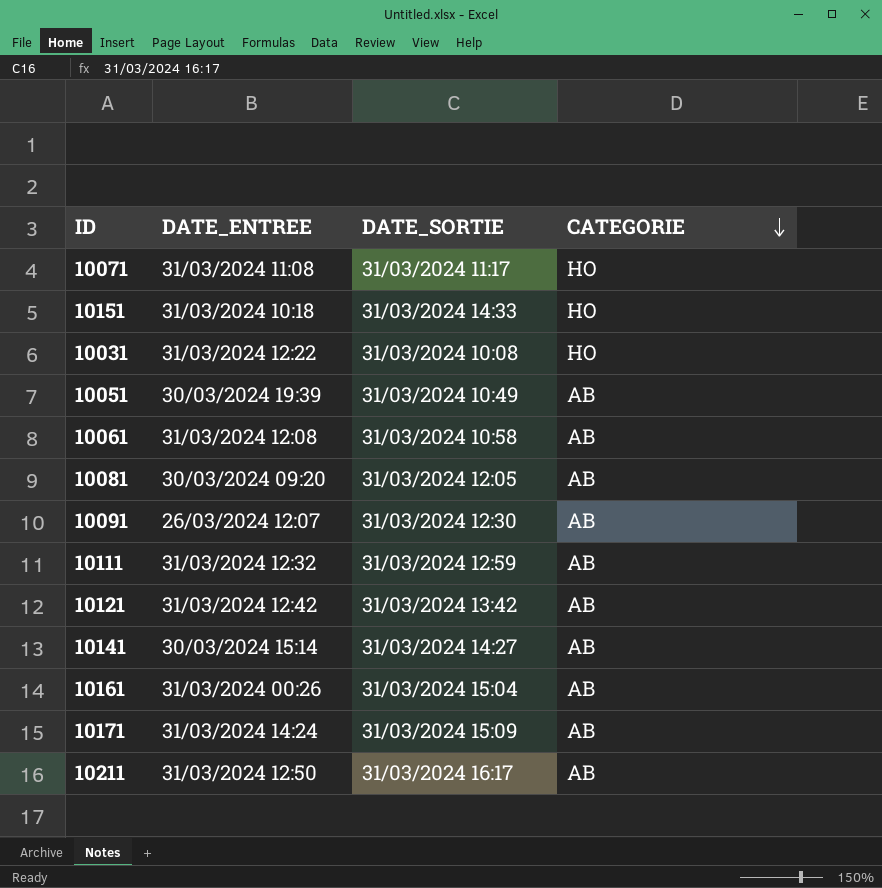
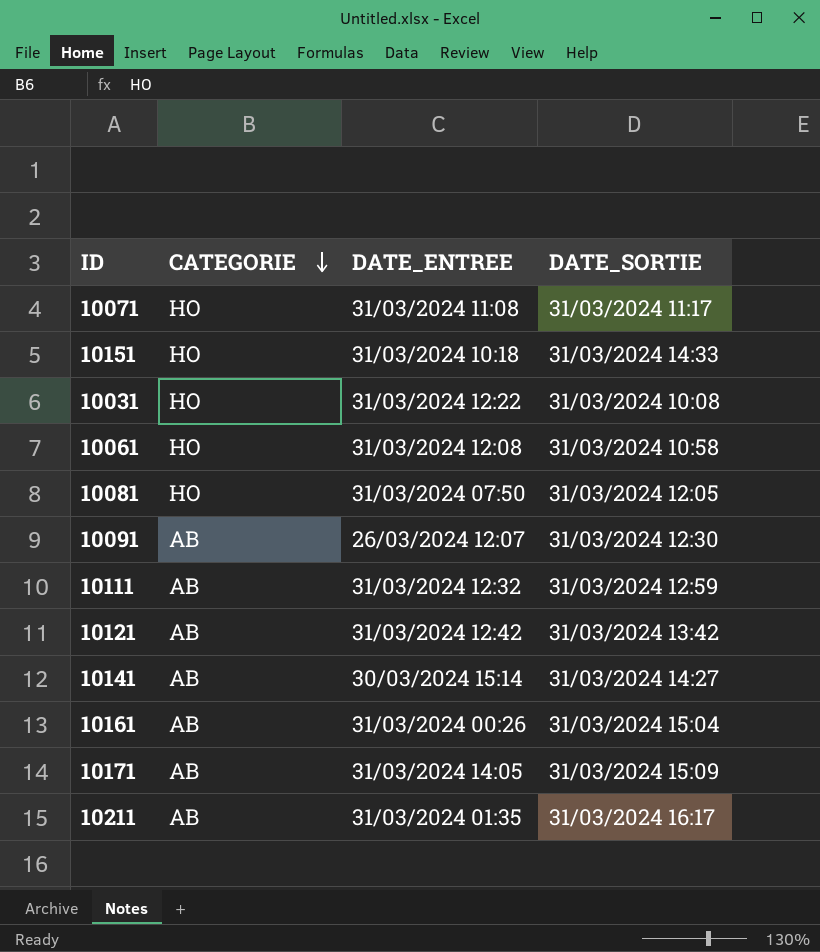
column CATEGORIE | position: 4 -> 2
row 10051: 30/03/2024 19:39 | 31/03/2024 10:49 | AB -> none
10061 | CATEGORIE: AB -> HO
10081 | CATEGORIE: AB -> HO
10081 | DATE_ENTREE: 30/03/2024 09:20 -> 31/03/2024 07:50
10171 | DATE_ENTREE: 31/03/2024 14:24 -> 31/03/2024 14:05
10211 | DATE_ENTREE: 31/03/2024 12:50 -> 31/03/2024 01:35

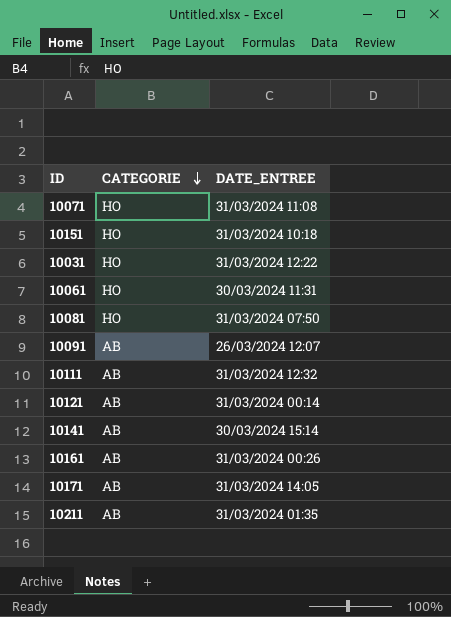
column DATE_SORTIE | position: 4 -> none
10061 | DATE_ENTREE: 31/03/2024 12:08 -> 30/03/2024 11:31
10121 | DATE_ENTREE: 31/03/2024 12:42 -> 31/03/2024 00:14

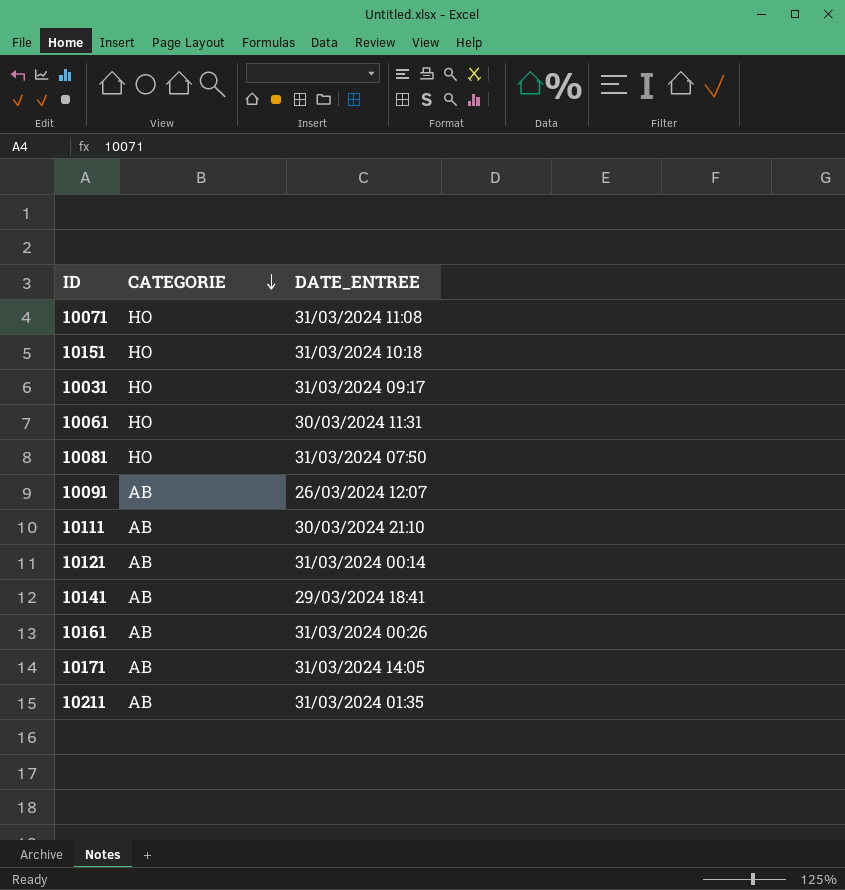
10031 | DATE_ENTREE: 31/03/2024 12:22 -> 31/03/2024 09:17
10111 | DATE_ENTREE: 31/03/2024 12:32 -> 30/03/2024 21:10
10141 | DATE_ENTREE: 30/03/2024 15:14 -> 29/03/2024 18:41

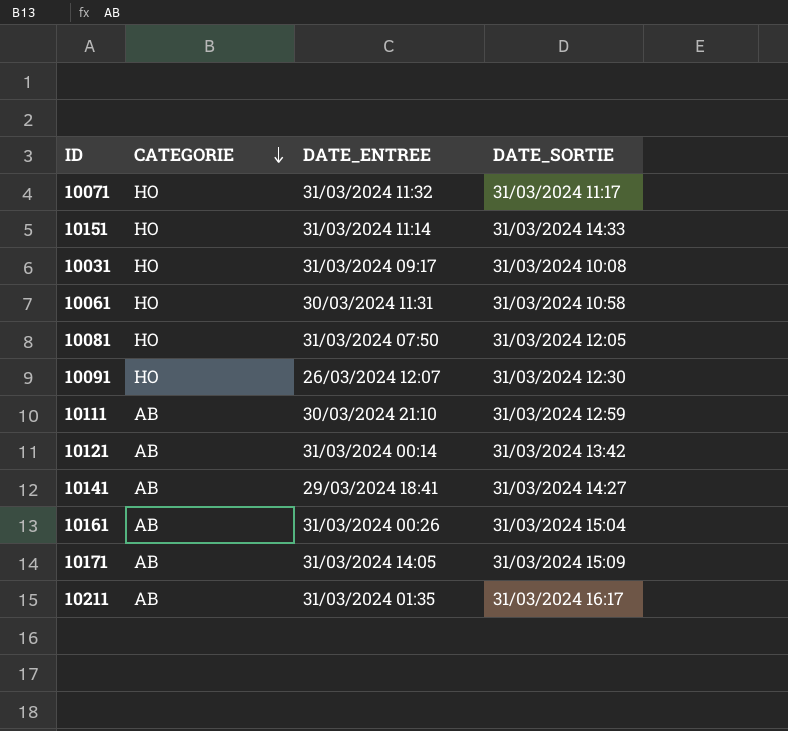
column DATE_SORTIE | position: none -> 4
10071 | DATE_ENTREE: 31/03/2024 11:08 -> 31/03/2024 11:32
10151 | DATE_ENTREE: 31/03/2024 10:18 -> 31/03/2024 11:14
10091 | CATEGORIE: AB -> HO

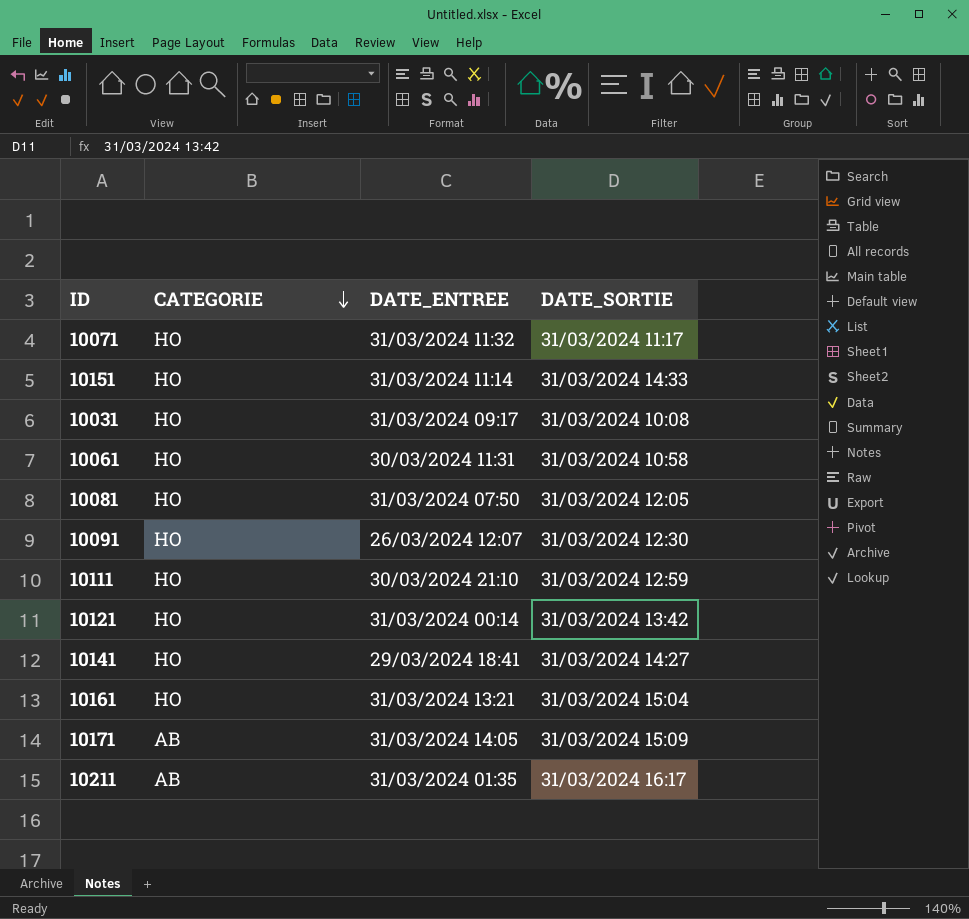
10111 | CATEGORIE: AB -> HO
10121 | CATEGORIE: AB -> HO
10141 | CATEGORIE: AB -> HO
10161 | CATEGORIE: AB -> HO
10161 | DATE_ENTREE: 31/03/2024 00:26 -> 31/03/2024 13:21

